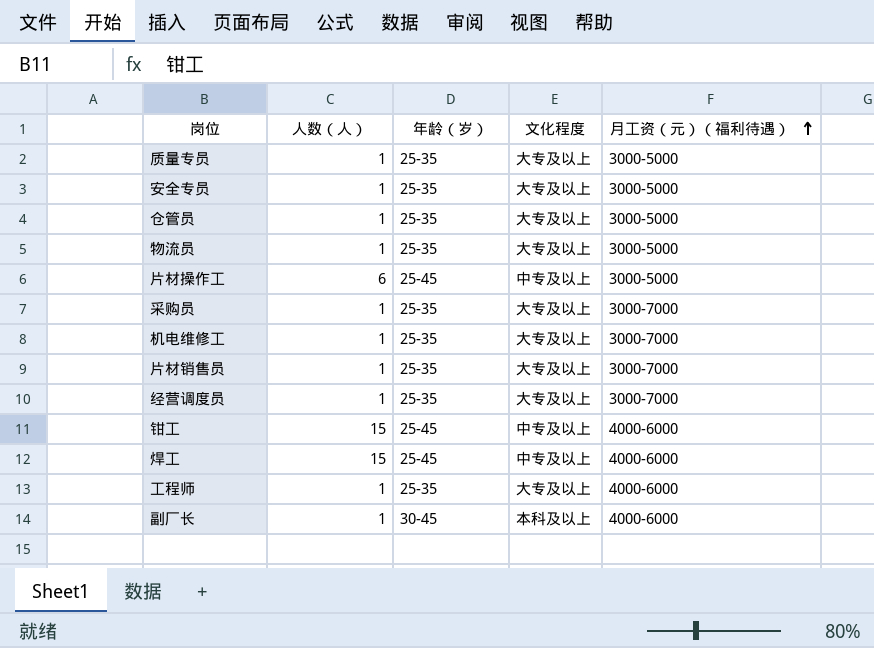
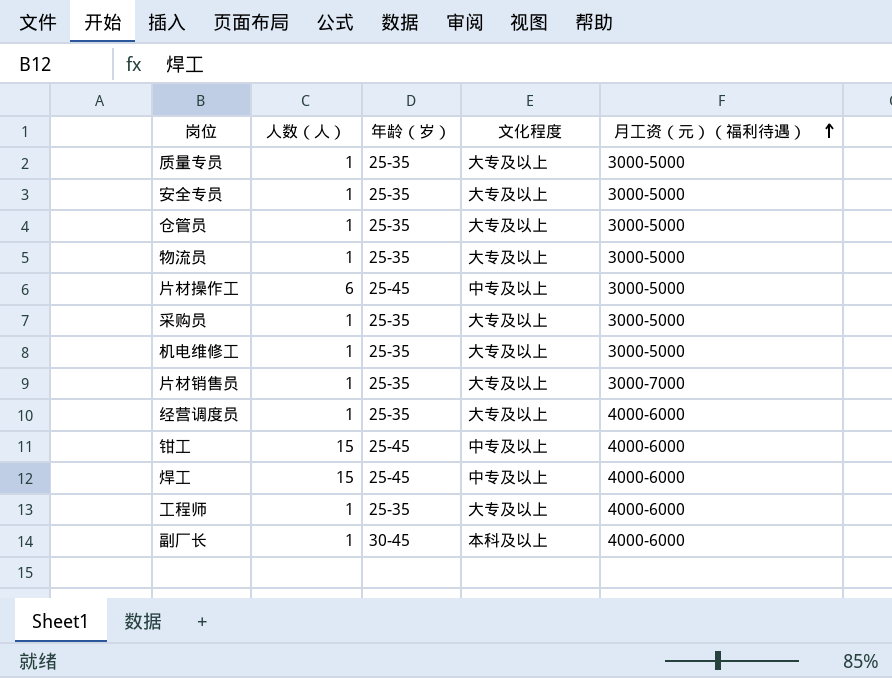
采购员 | 月工资（元）（福利待遇）: 3000-7000 -> 3000-5000
机电维修工 | 月工资（元）（福利待遇）: 3000-7000 -> 3000-5000
经营调度员 | 月工资（元）（福利待遇）: 3000-7000 -> 4000-6000

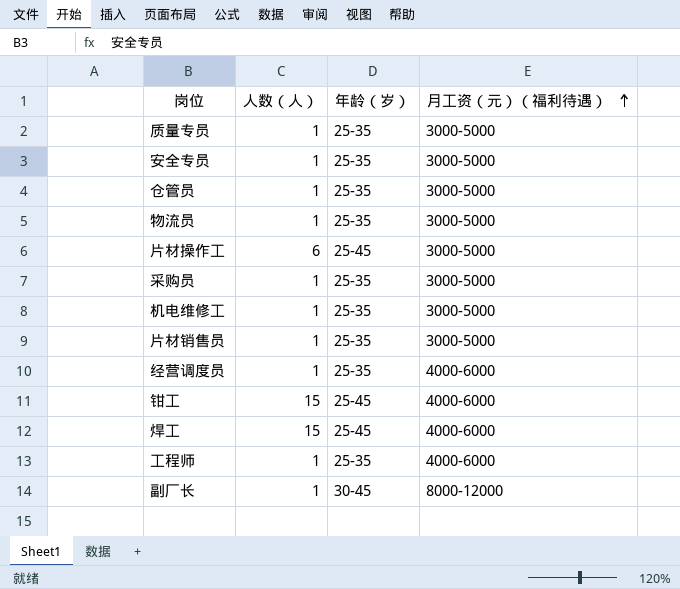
column 文化程度 | position: 4 -> none
片材销售员 | 月工资（元）（福利待遇）: 3000-7000 -> 3000-5000
副厂长 | 月工资（元）（福利待遇）: 4000-6000 -> 8000-12000

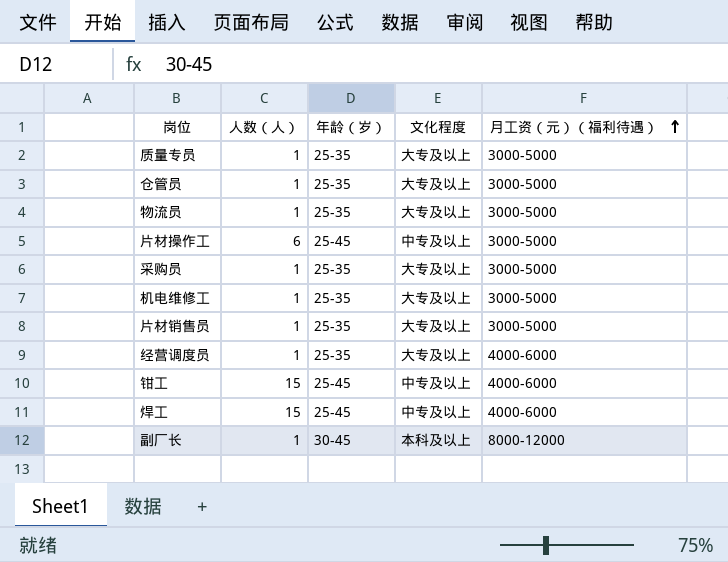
column 文化程度 | position: none -> 4
row 安全专员: 1 | 25-35 | 3000-5000 -> none
row 工程师: 1 | 25-35 | 4000-6000 -> none

